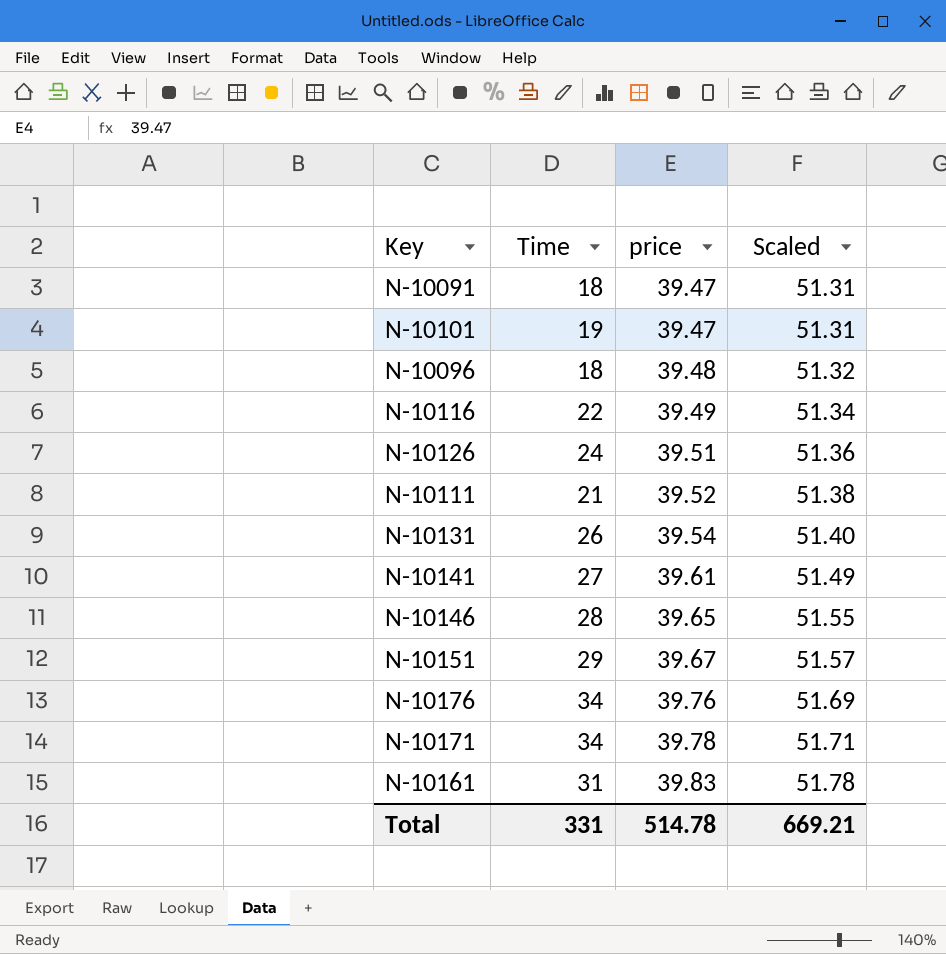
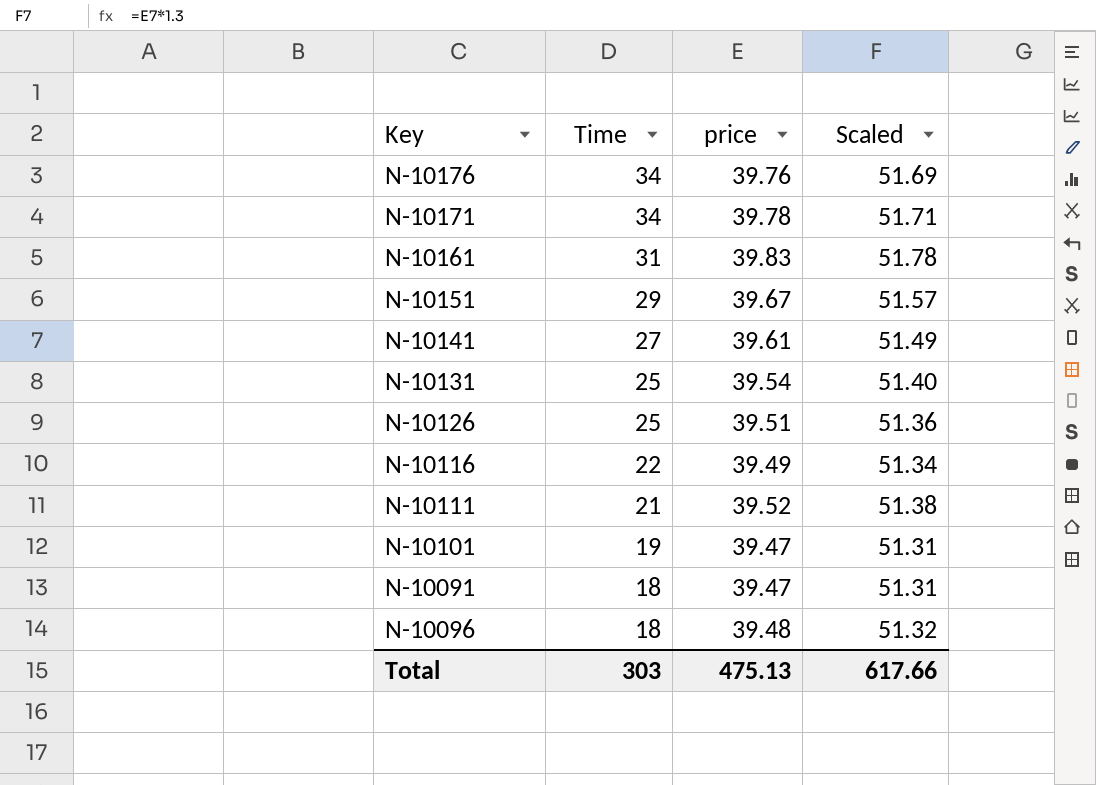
row order: price ascending -> Time descending
row N-10146: 28 | 39.65 | 51.55 -> none
N-10131 | Time: 26 -> 25
N-10126 | Time: 24 -> 25
Total | Time: 331 -> 303
Total | price: 514.78 -> 475.13
Total | Scaled: 669.21 -> 617.66

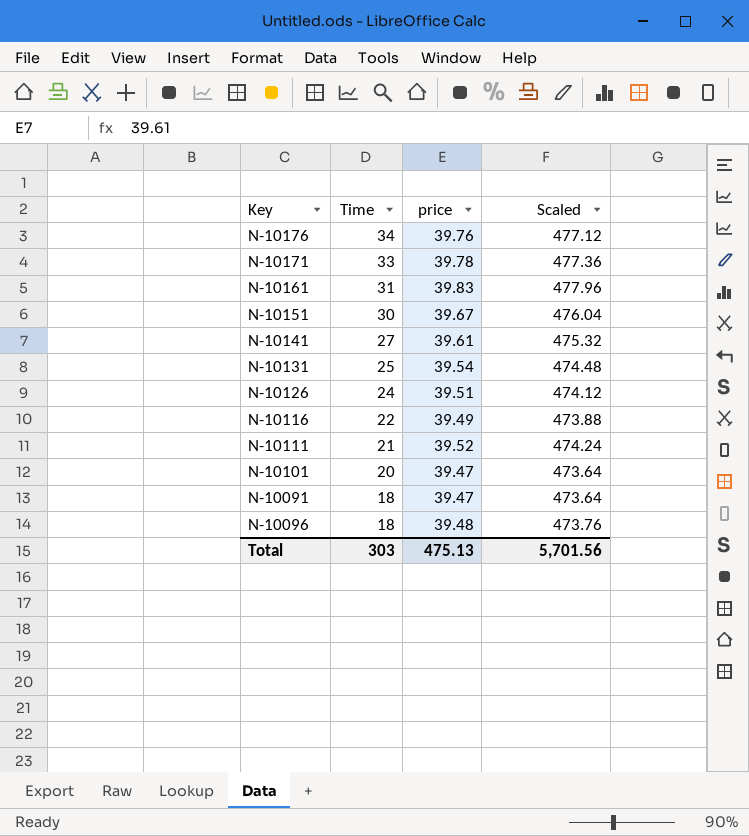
column Scaled | formula: [price] * 1.3 -> [price] * 12
N-10171 | Time: 34 -> 33
N-10151 | Time: 29 -> 30
N-10126 | Time: 25 -> 24
N-10101 | Time: 19 -> 20
Total | Scaled: 617.66 -> 5,701.56

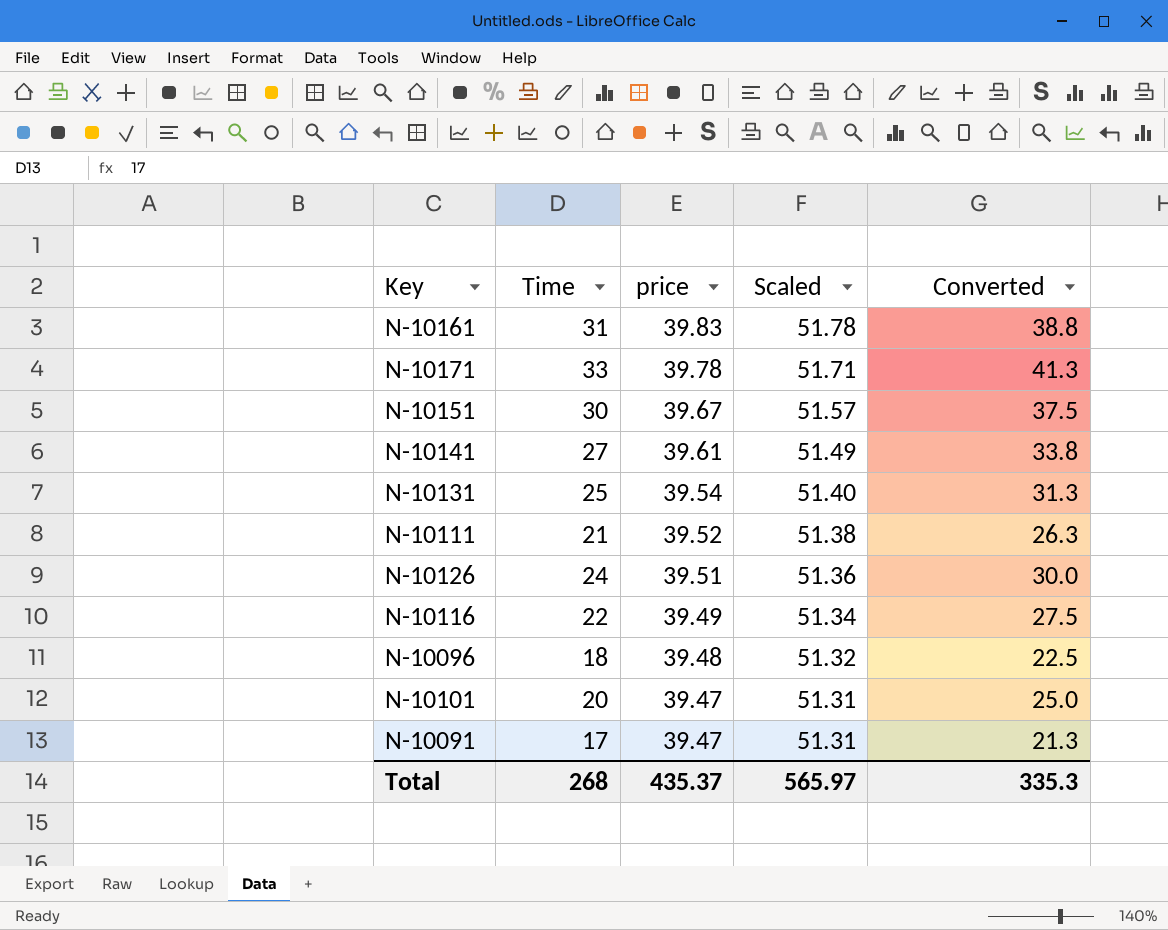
row order: Time descending -> price descending
column Scaled | formula: [price] * 12 -> [price] * 1.3
column Converted | formula: none -> [Time] * 1.25
row N-10176: 34 | 39.76 | 477.12 -> none
N-10091 | Time: 18 -> 17
Total | Time: 303 -> 268
Total | price: 475.13 -> 435.37
Total | Scaled: 5,701.56 -> 565.97

